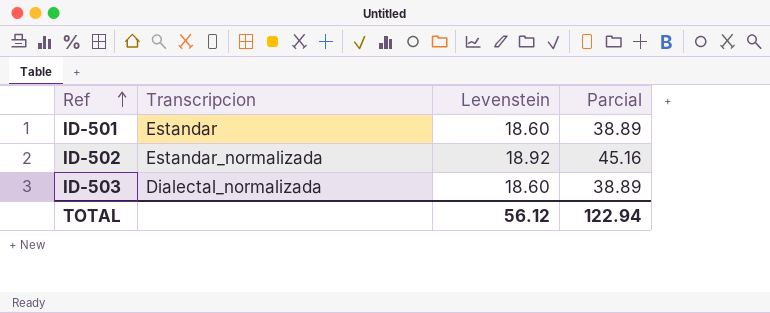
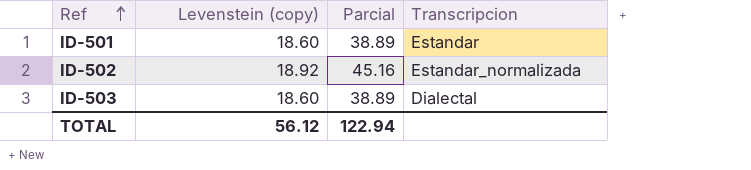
column name: Levenstein -> Levenstein (copy)
column Transcripcion | position: 2 -> 4
ID-503 | Transcripcion: Dialectal_normalizada -> Dialectal

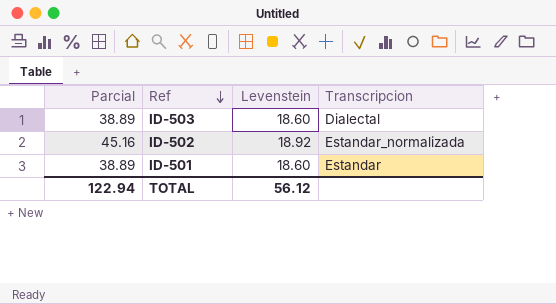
row order: Ref ascending -> Ref descending
column Parcial | position: 3 -> 1
column name: Levenstein (copy) -> Levenstein

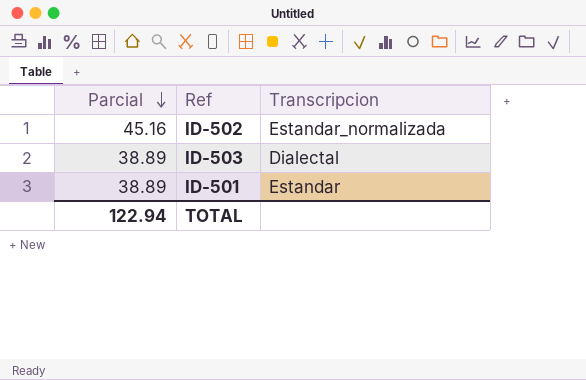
row order: Ref descending -> Parcial descending
column Levenstein | position: 3 -> none

